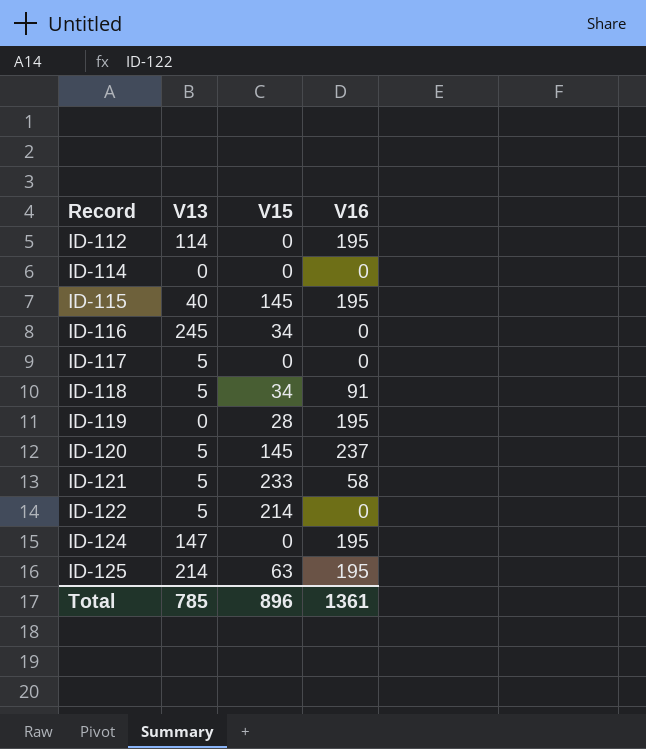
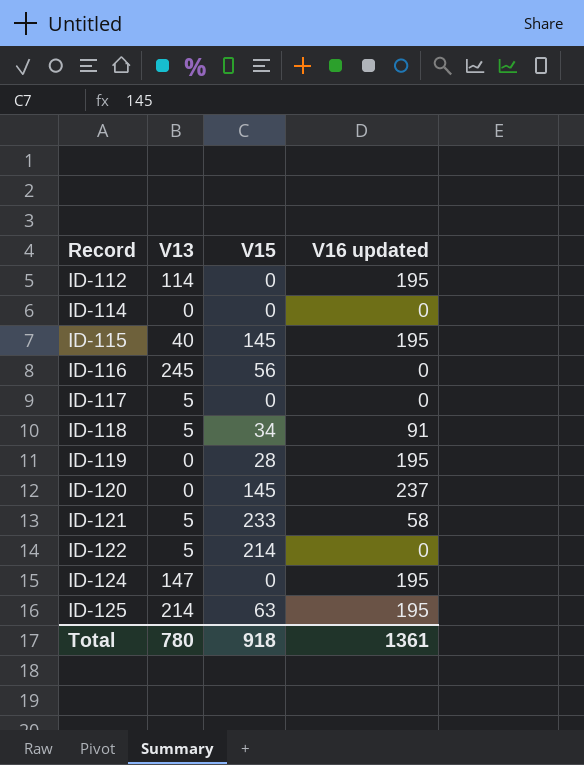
column name: V16 -> V16 updated
ID-116 | V15: 34 -> 56
ID-120 | V13: 5 -> 0
Total | V13: 785 -> 780
Total | V15: 896 -> 918

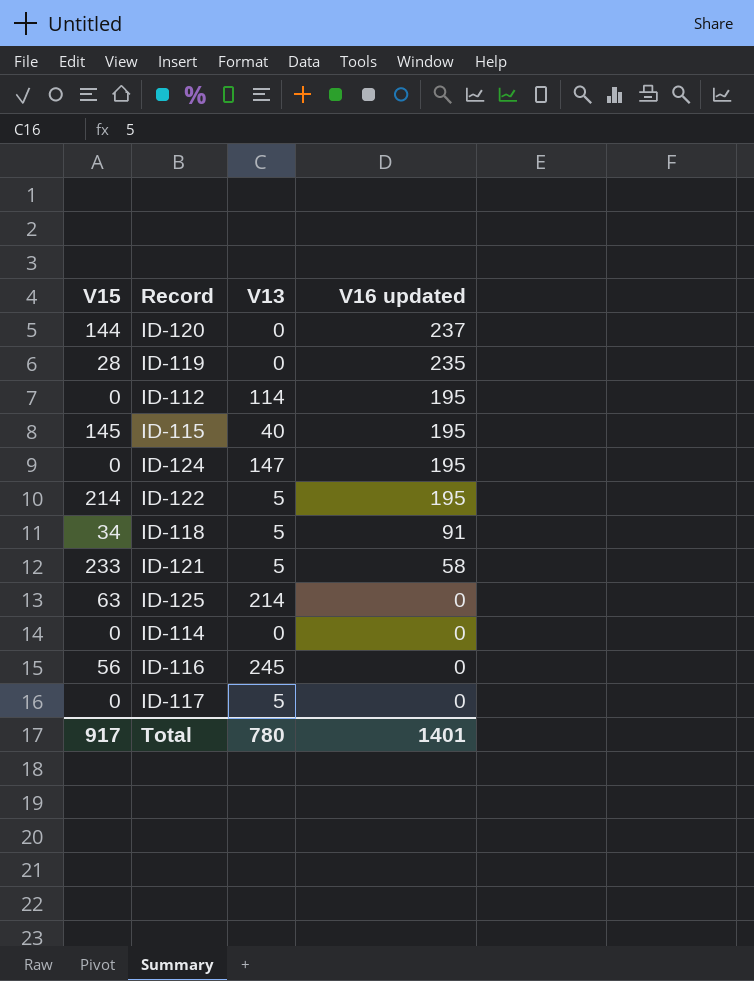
row order: Record ascending -> V16 updated descending
column V15 | position: 3 -> 1
ID-120 | V15: 145 -> 144
ID-119 | V16 updated: 195 -> 235
ID-122 | V16 updated: 0 -> 195
ID-125 | V16 updated: 195 -> 0
Total | V15: 918 -> 917
Total | V16 updated: 1361 -> 1401

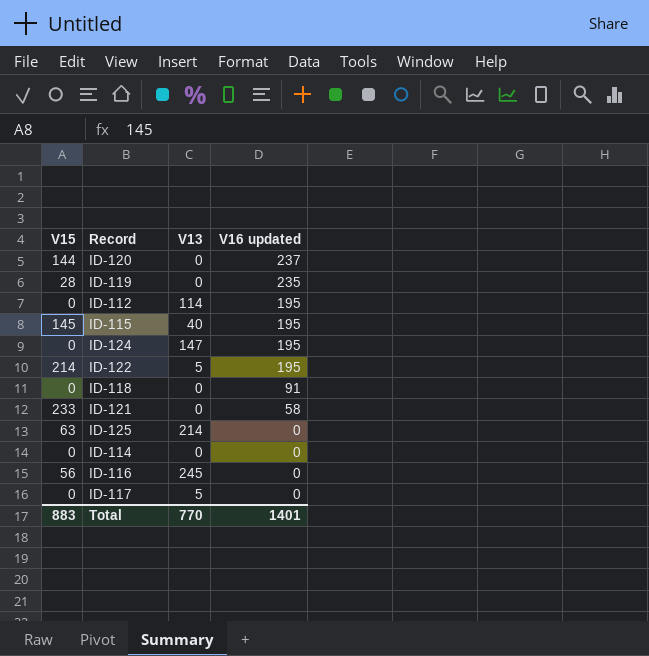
ID-118 | V15: 34 -> 0
ID-118 | V13: 5 -> 0
ID-121 | V13: 5 -> 0
Total | V15: 917 -> 883
Total | V13: 780 -> 770

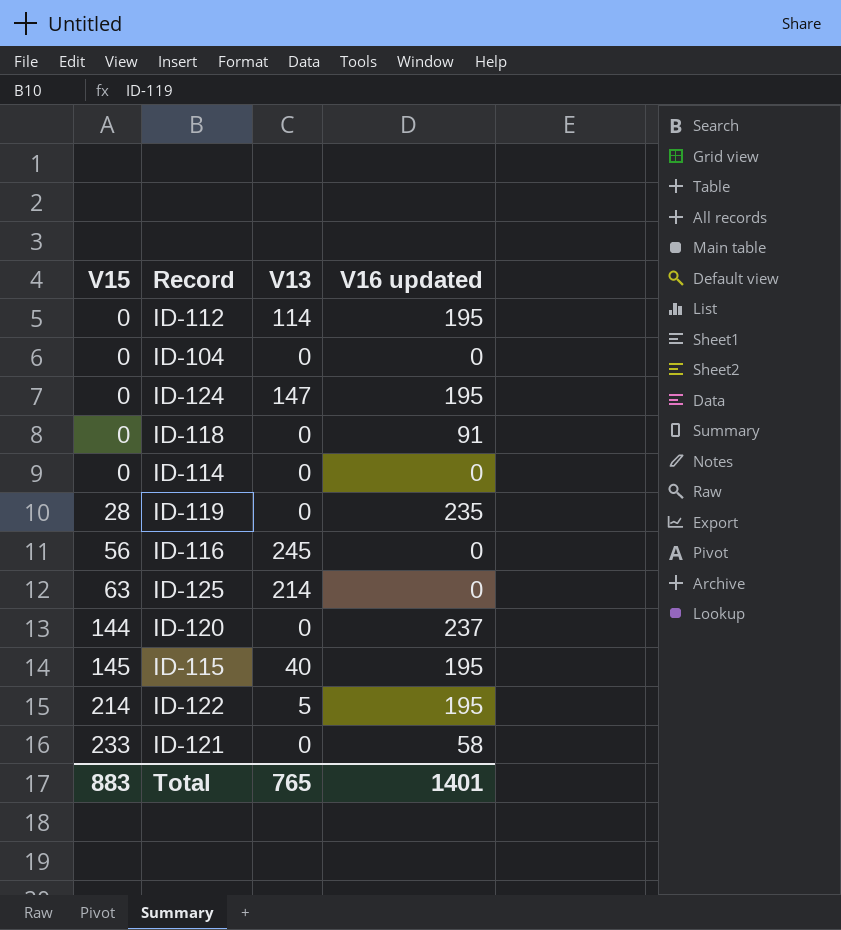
row order: V16 updated descending -> V15 ascending
row ID-117: 0 | 5 | 0 -> none
row ID-104: none -> 0 | 0 | 0
Total | V13: 770 -> 765

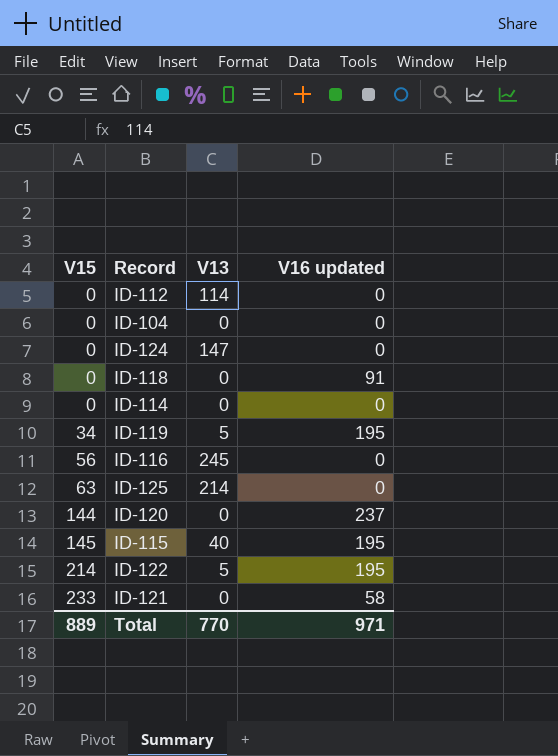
ID-112 | V16 updated: 195 -> 0
ID-124 | V16 updated: 195 -> 0
ID-119 | V15: 28 -> 34
ID-119 | V13: 0 -> 5
ID-119 | V16 updated: 235 -> 195
Total | V15: 883 -> 889
Total | V13: 765 -> 770
Total | V16 updated: 1401 -> 971

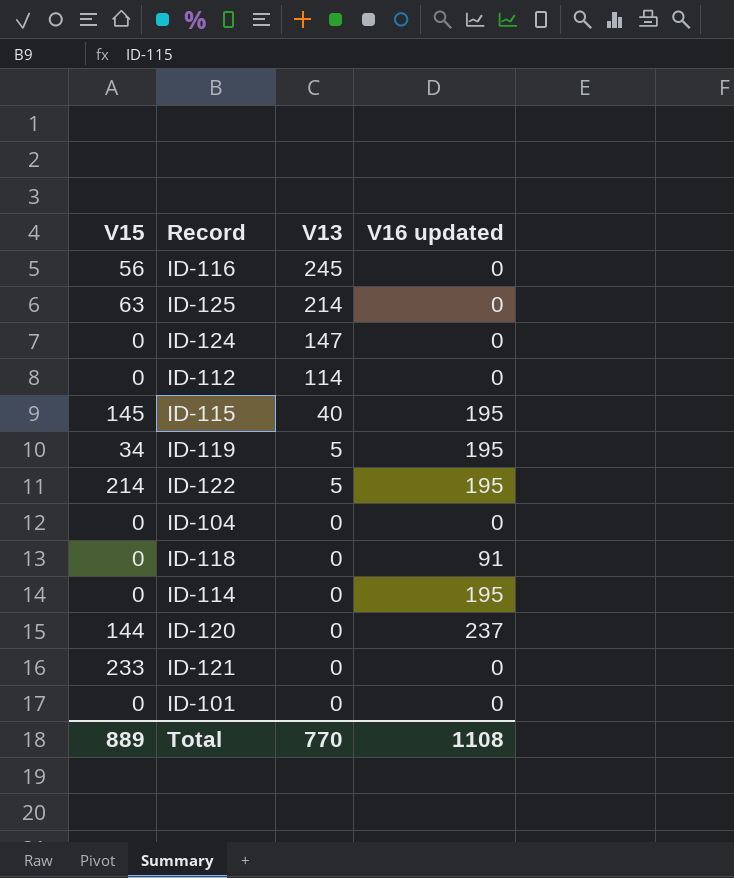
row order: V15 ascending -> V13 descending
ID-114 | V16 updated: 0 -> 195
ID-121 | V16 updated: 58 -> 0
row ID-101: none -> 0 | 0 | 0
Total | V16 updated: 971 -> 1108

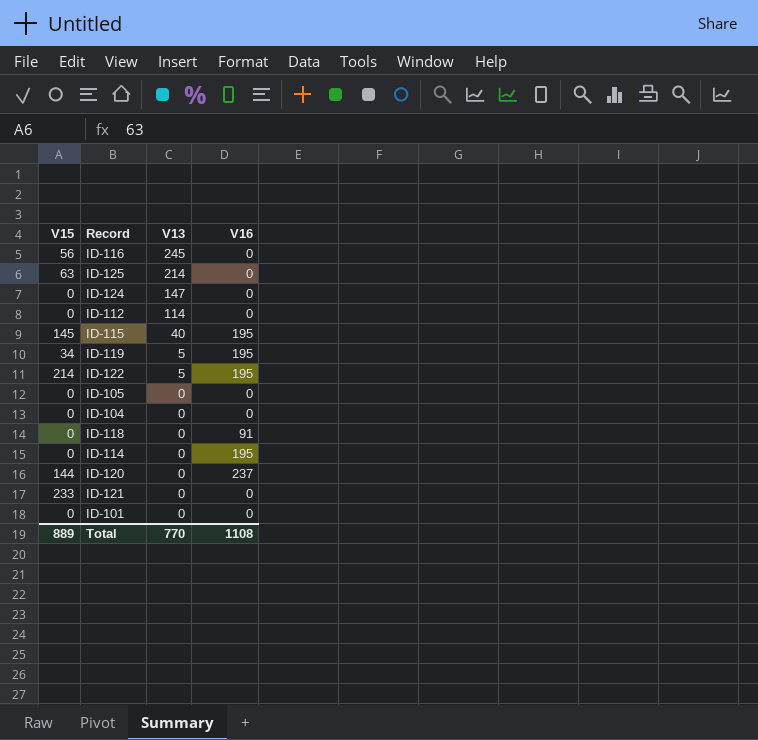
column name: V16 updated -> V16
row ID-105: none -> 0 | 0 | 0

